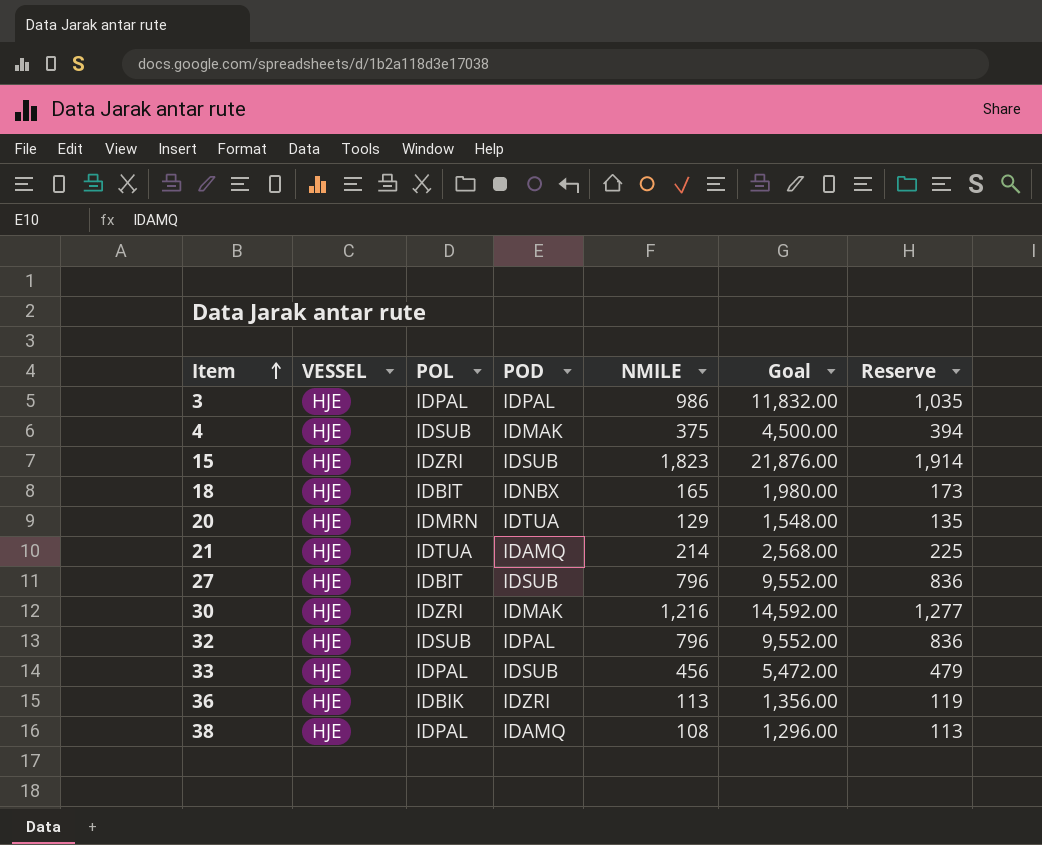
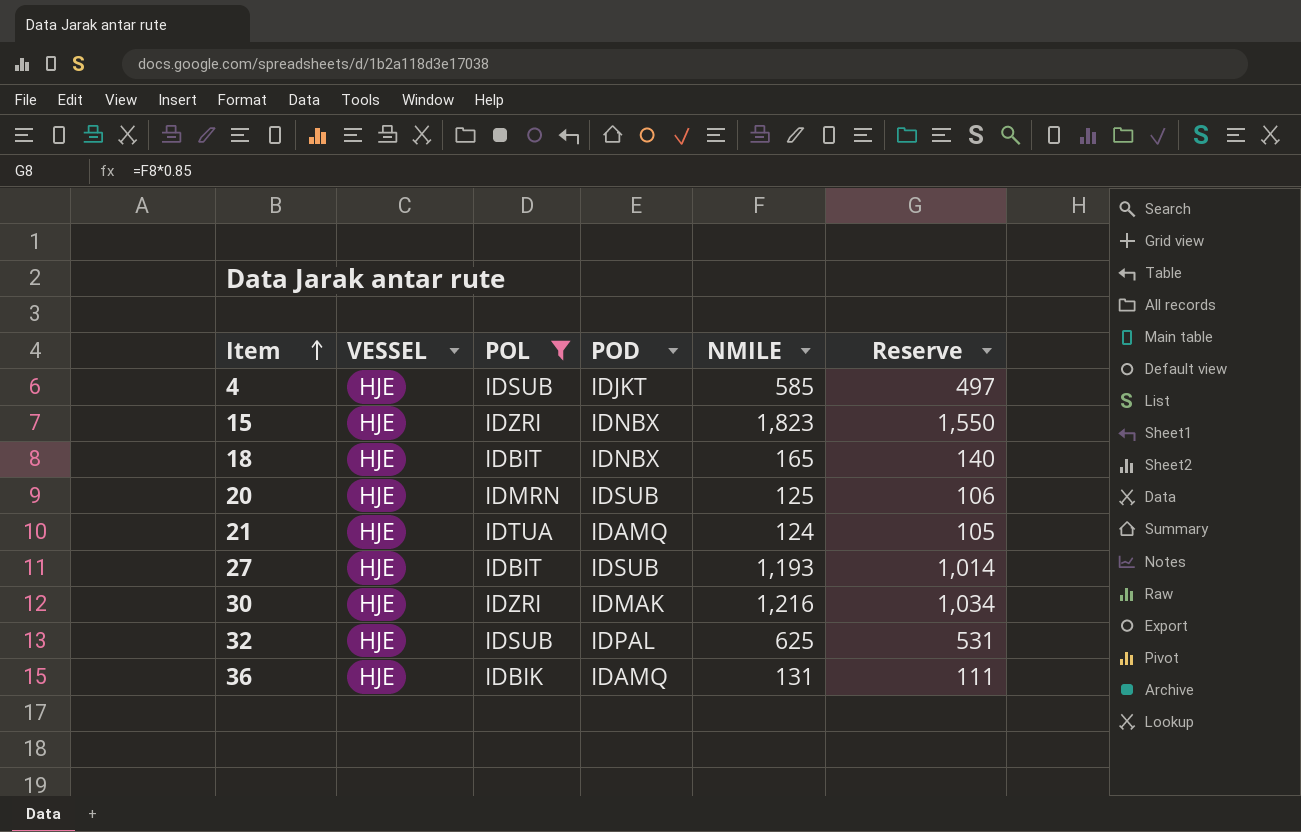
filter: none -> POL != IDPAL
column Goal | formula: [NMILE] * 12 -> none
column Reserve | formula: [NMILE] * 1.05 -> [NMILE] * 0.85
4 | POD: IDMAK -> IDJKT
4 | NMILE: 375 -> 585
15 | POD: IDSUB -> IDNBX
20 | POD: IDTUA -> IDSUB
20 | NMILE: 129 -> 125
21 | NMILE: 214 -> 124
27 | NMILE: 796 -> 1,193
32 | NMILE: 796 -> 625
36 | POD: IDZRI -> IDAMQ
36 | NMILE: 113 -> 131

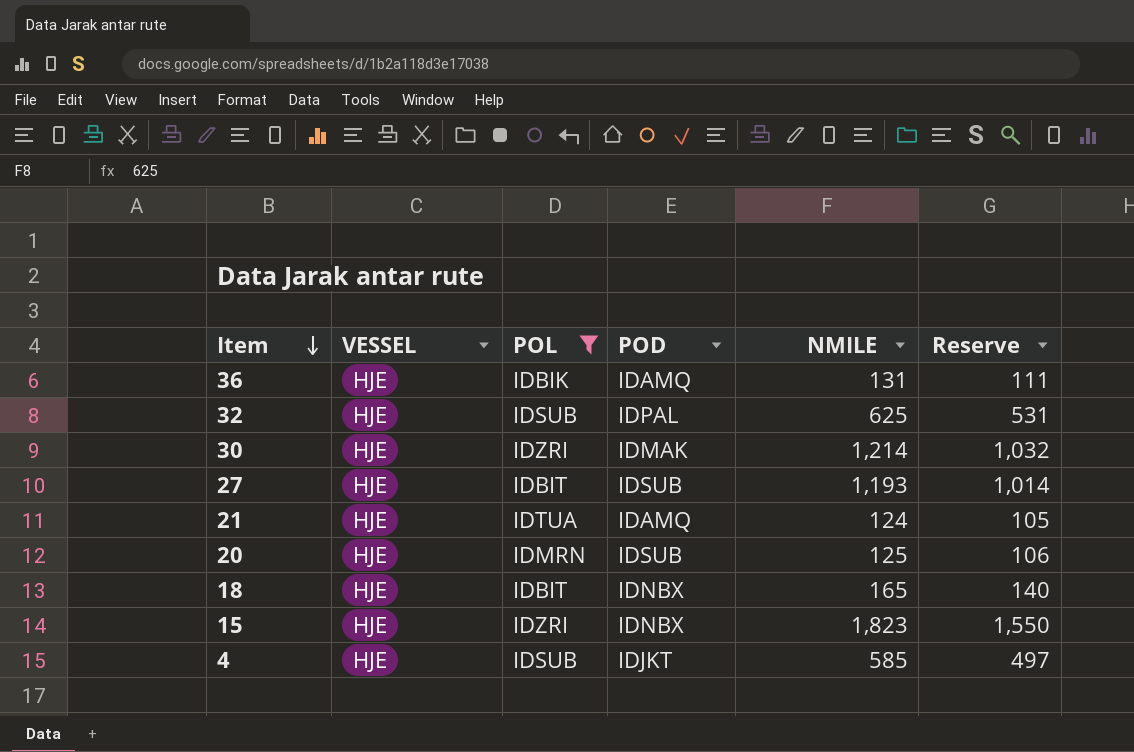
row order: Item ascending -> Item descending
30 | NMILE: 1,216 -> 1,214
30 | Reserve: 1,034 -> 1,032

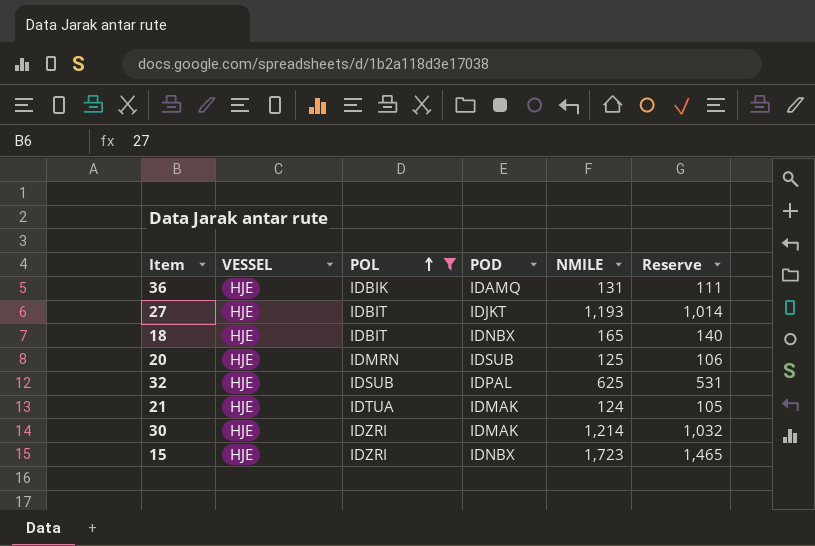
row order: Item descending -> POL ascending
row 4: HJE | IDSUB | IDJKT | 585 | 497 -> none
27 | POD: IDSUB -> IDJKT
21 | POD: IDAMQ -> IDMAK
15 | NMILE: 1,823 -> 1,723
15 | Reserve: 1,550 -> 1,465

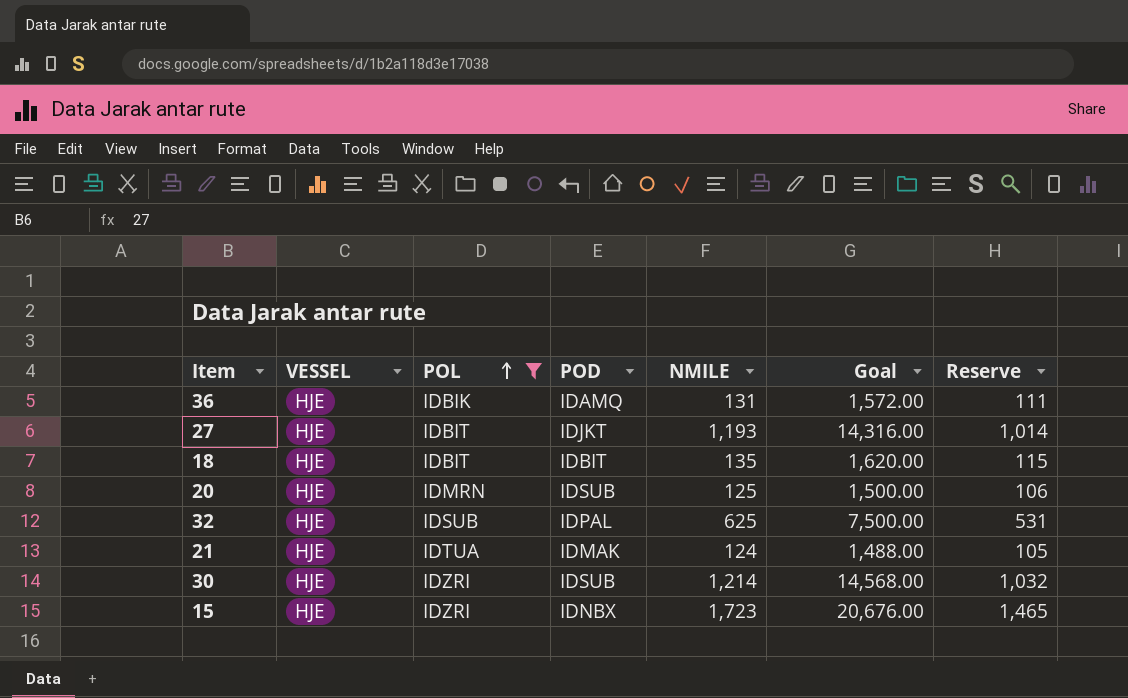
column Goal | formula: none -> [NMILE] * 12
18 | POD: IDNBX -> IDBIT
18 | NMILE: 165 -> 135
18 | Reserve: 140 -> 115
30 | POD: IDMAK -> IDSUB

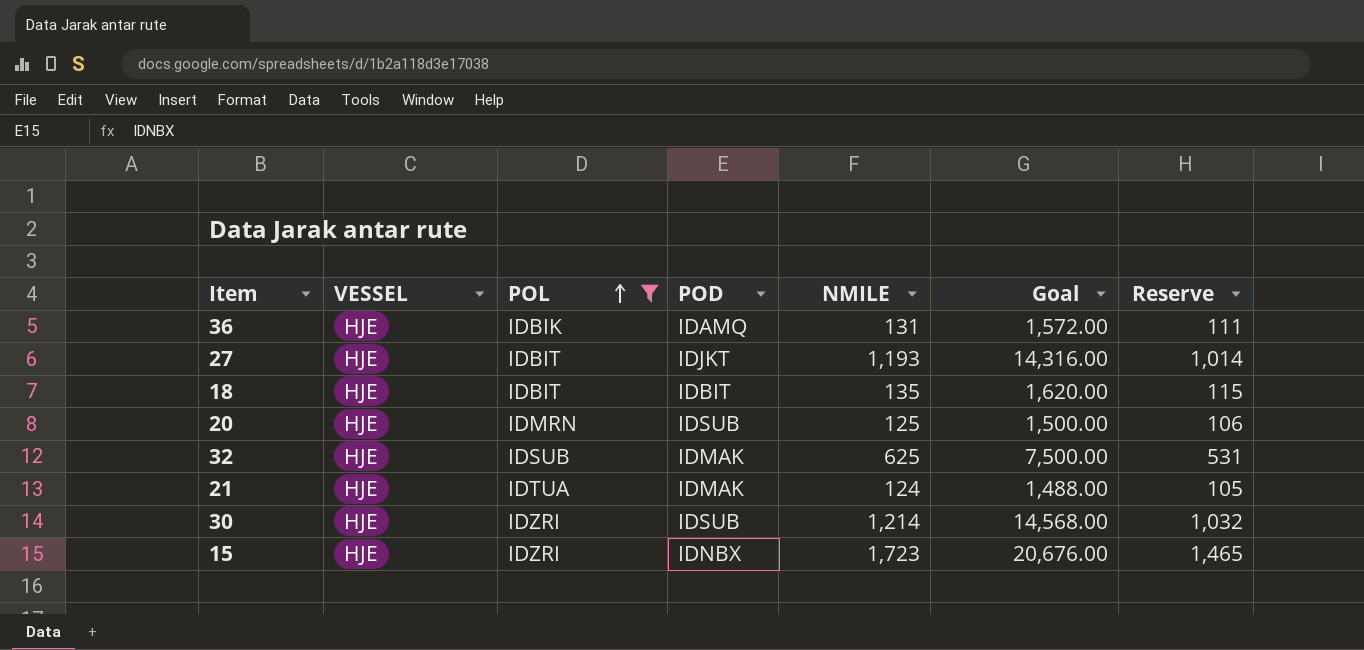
32 | POD: IDPAL -> IDMAK

